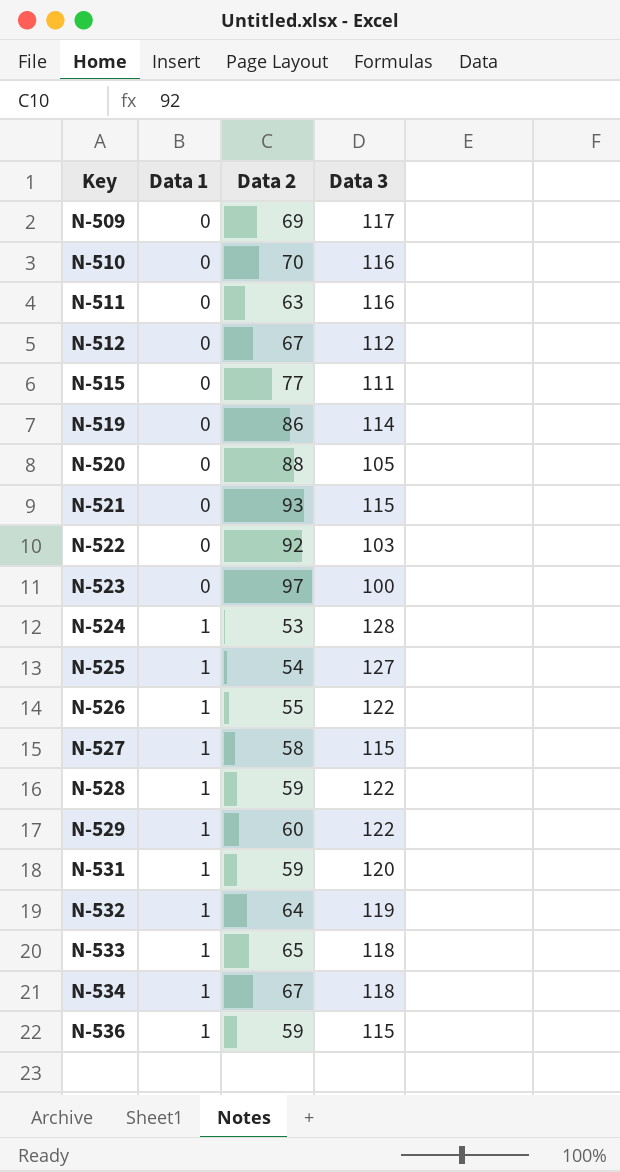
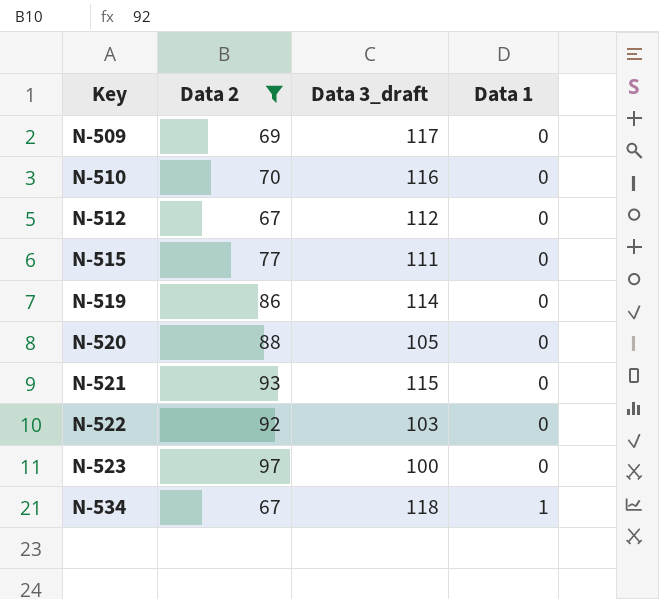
filter: none -> Data 2 >= 67
column name: Data 3 -> Data 3_draft
column Data 1 | position: 2 -> 4

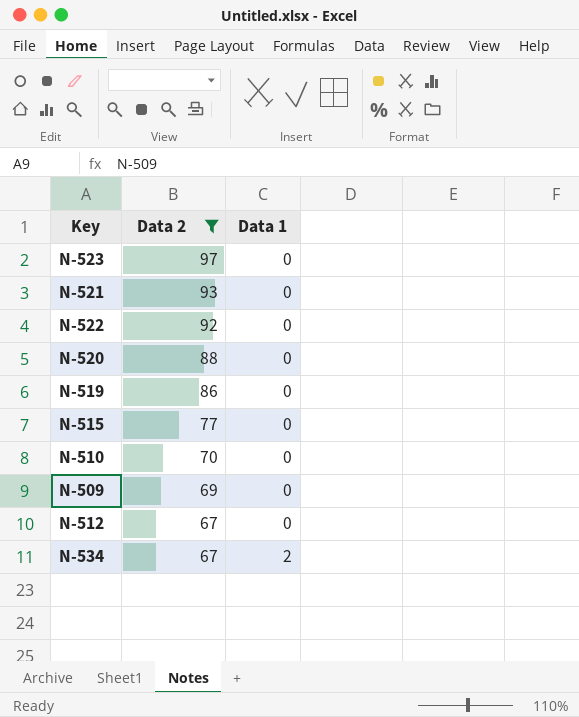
row order: Key ascending -> Data 2 descending
column Data 3_draft | position: 3 -> none
N-534 | Data 1: 1 -> 2

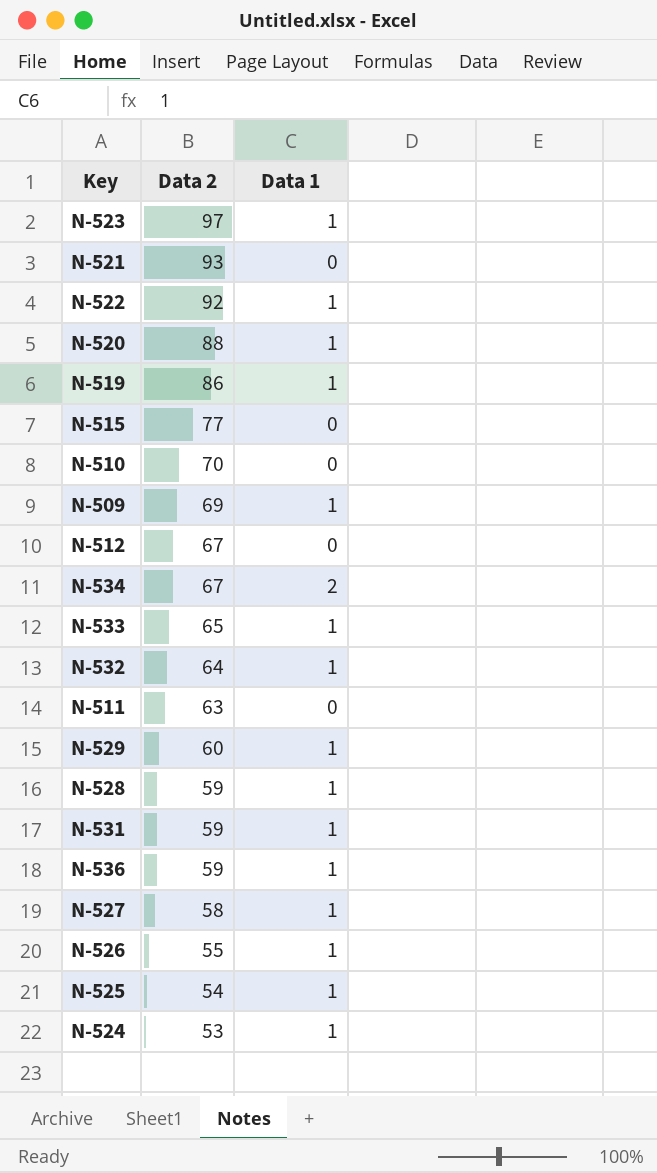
filter: Data 2 >= 67 -> none
N-523 | Data 1: 0 -> 1
N-522 | Data 1: 0 -> 1
N-520 | Data 1: 0 -> 1
N-519 | Data 1: 0 -> 1
N-509 | Data 1: 0 -> 1

